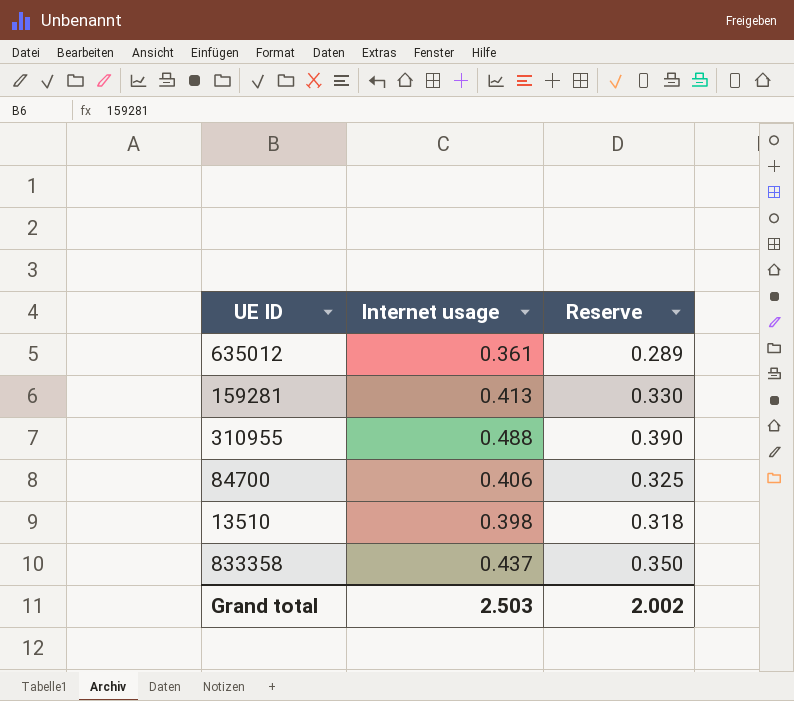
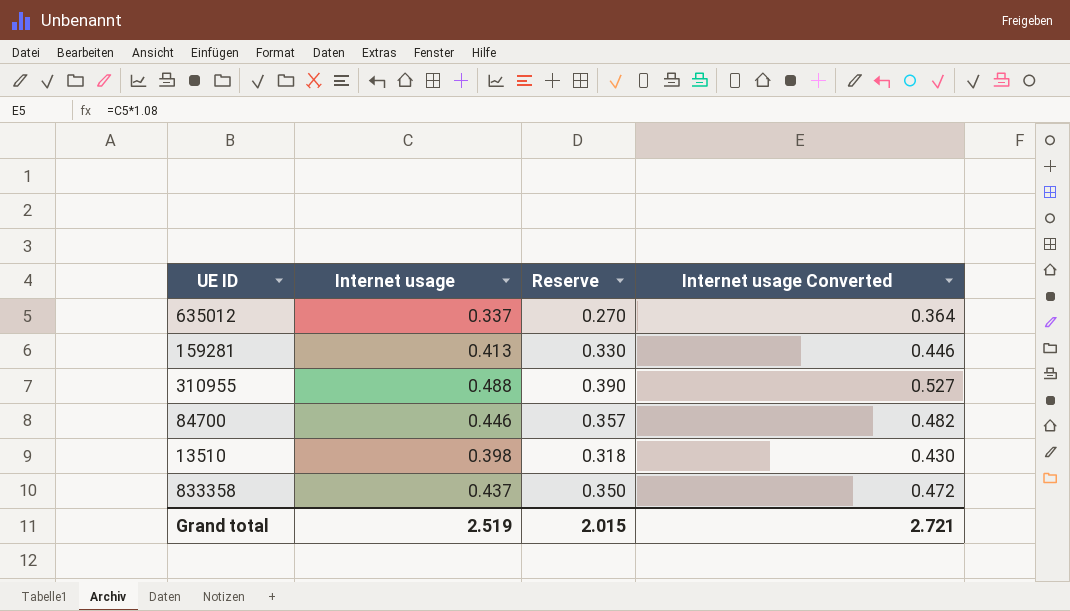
column Internet usage Converted | formula: none -> [Internet usage] * 1.08
635012 | Internet usage: 0.361 -> 0.337
635012 | Reserve: 0.289 -> 0.270
84700 | Internet usage: 0.406 -> 0.446
84700 | Reserve: 0.325 -> 0.357
Grand total | Internet usage: 2.503 -> 2.519
Grand total | Reserve: 2.002 -> 2.015

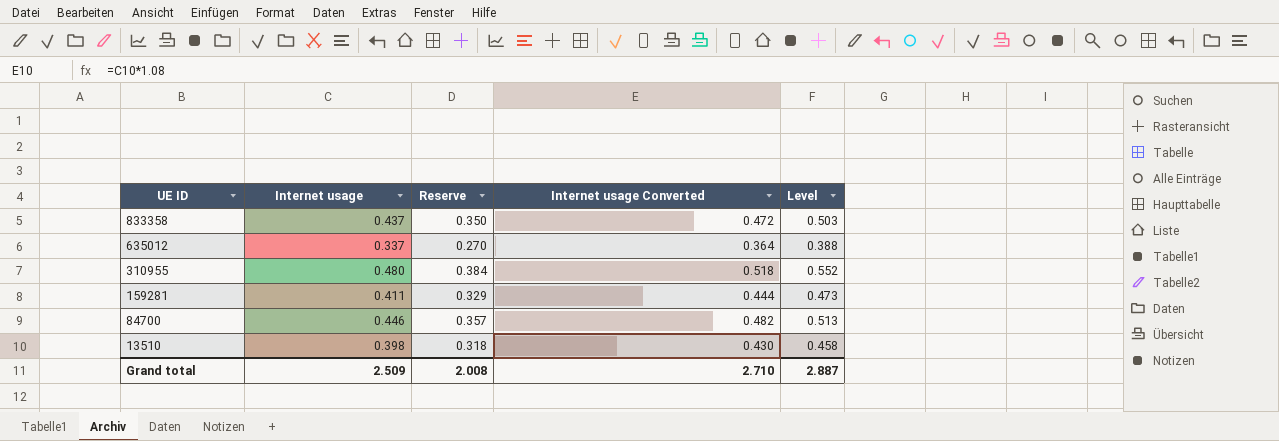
row order: none -> UE ID descending
column Level | formula: none -> [Internet usage] * 1.15
310955 | Internet usage: 0.488 -> 0.480
310955 | Reserve: 0.390 -> 0.384
310955 | Internet usage Converted: 0.527 -> 0.518
159281 | Internet usage: 0.413 -> 0.411
159281 | Reserve: 0.330 -> 0.329
159281 | Internet usage Converted: 0.446 -> 0.444
Grand total | Internet usage: 2.519 -> 2.509
Grand total | Reserve: 2.015 -> 2.008
Grand total | Internet usage Converted: 2.721 -> 2.710

